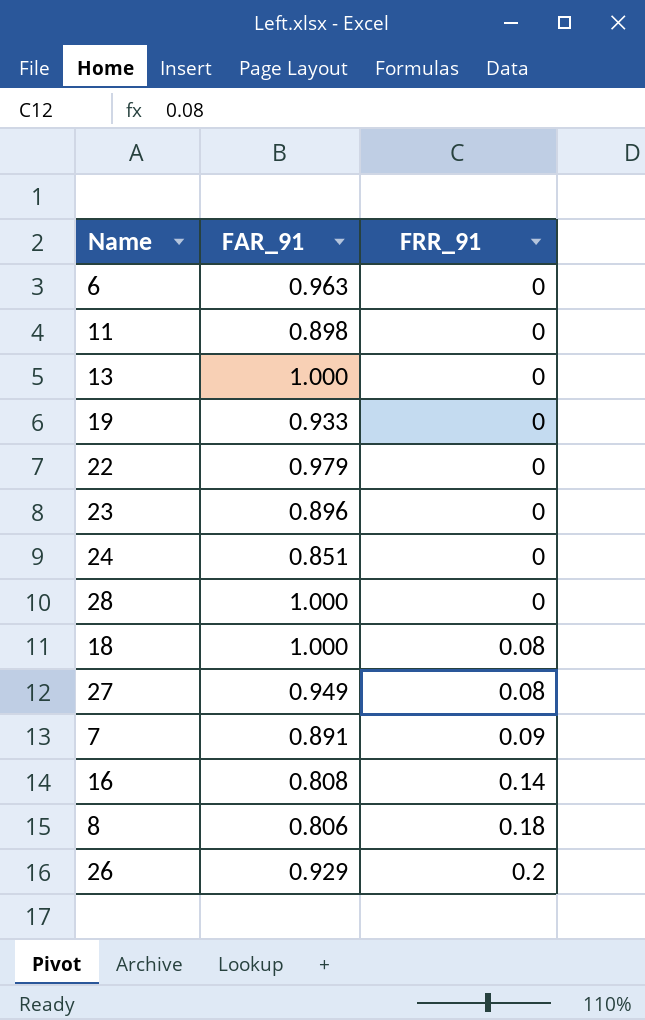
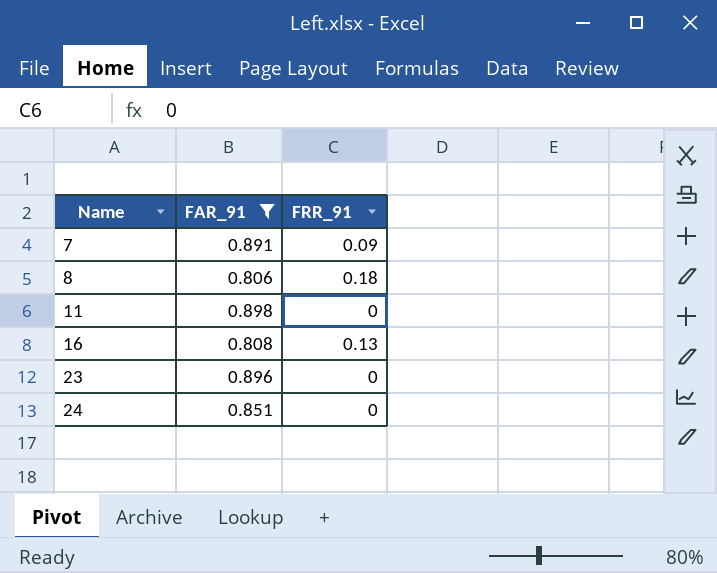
filter: none -> FAR_91 <= 0.898
row order: FRR_91 ascending -> Name ascending
16 | FRR_91: 0.14 -> 0.13

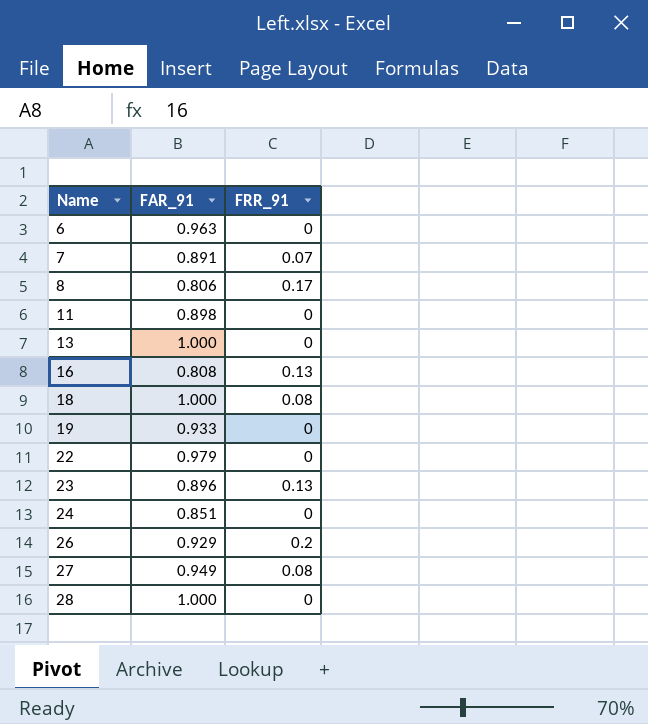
filter: FAR_91 <= 0.898 -> none
7 | FRR_91: 0.09 -> 0.07
8 | FRR_91: 0.18 -> 0.17
23 | FRR_91: 0 -> 0.13

